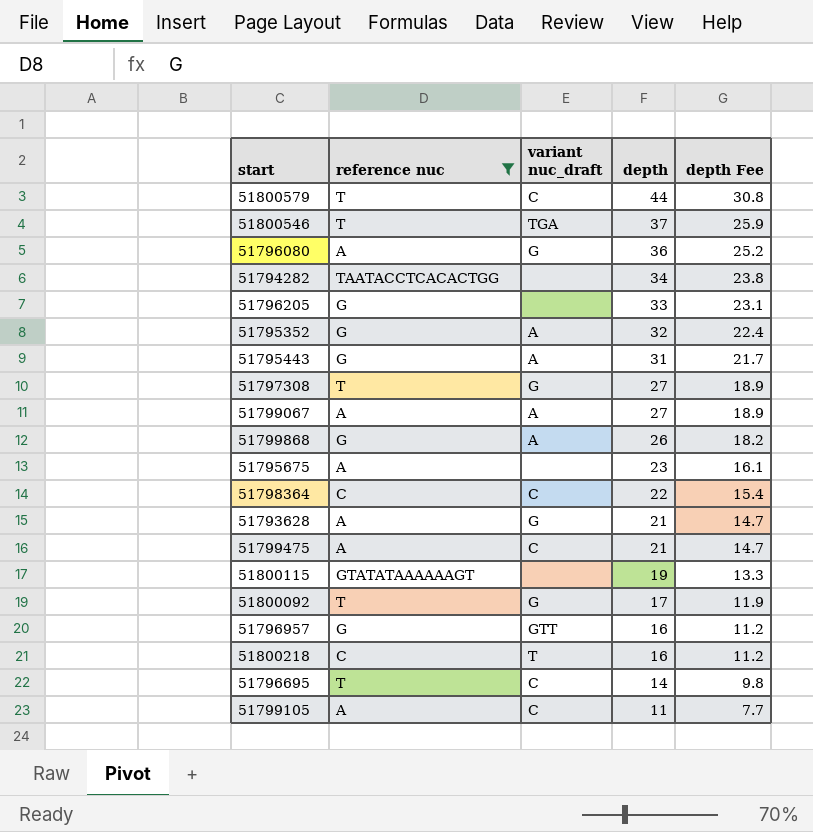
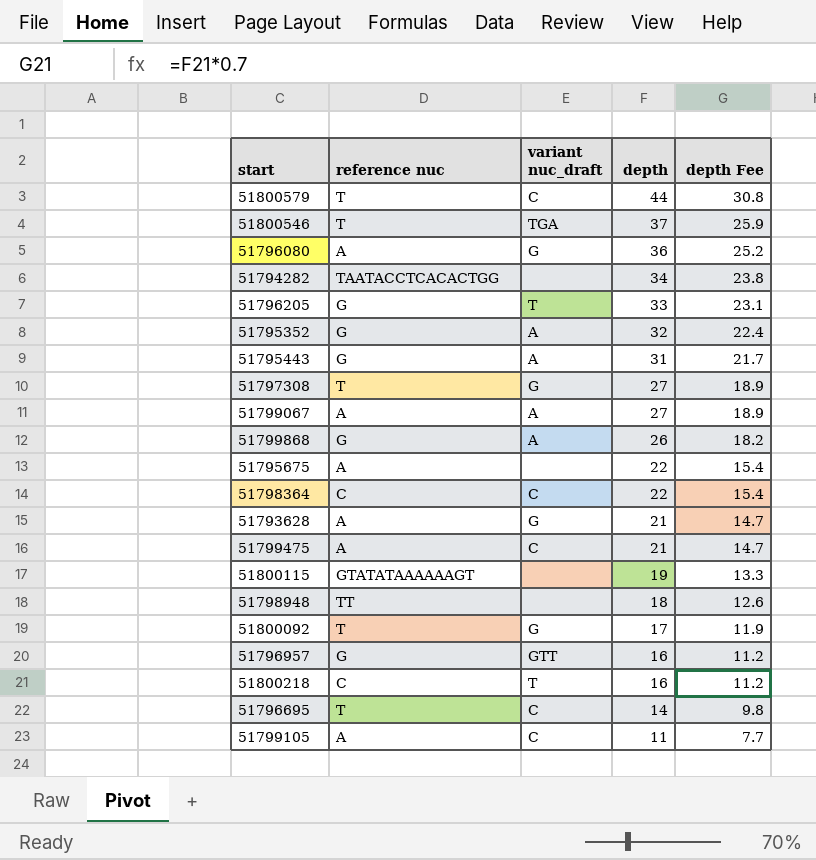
filter: reference nuc != TT -> none
51796205 | variant nuc_draft: none -> T
51795675 | depth: 23 -> 22
51795675 | depth Fee: 16.1 -> 15.4

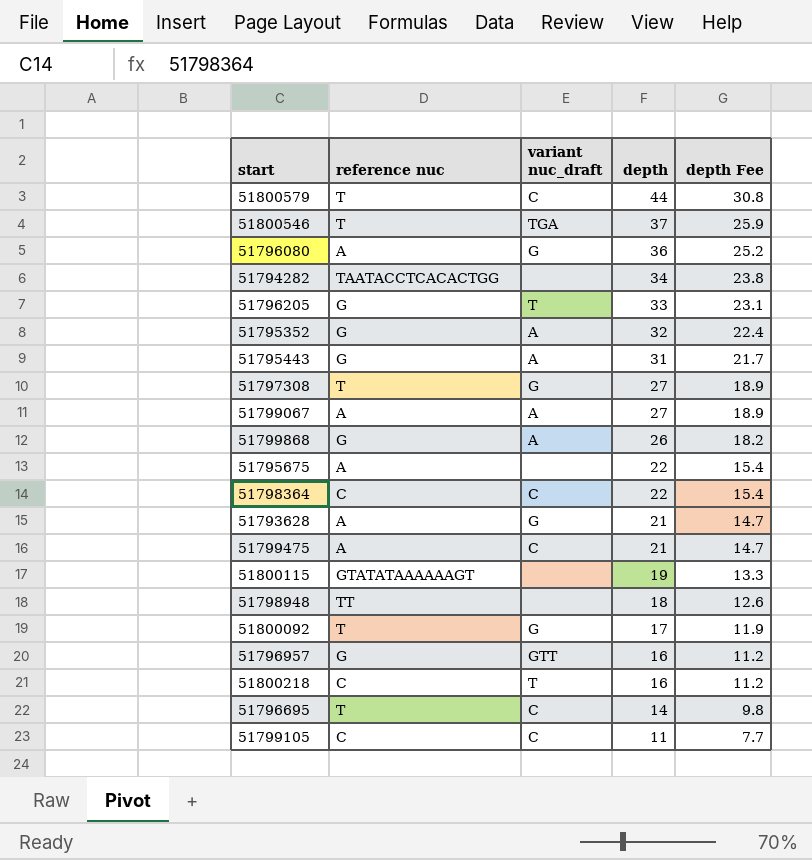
51799105 | reference nuc: A -> C

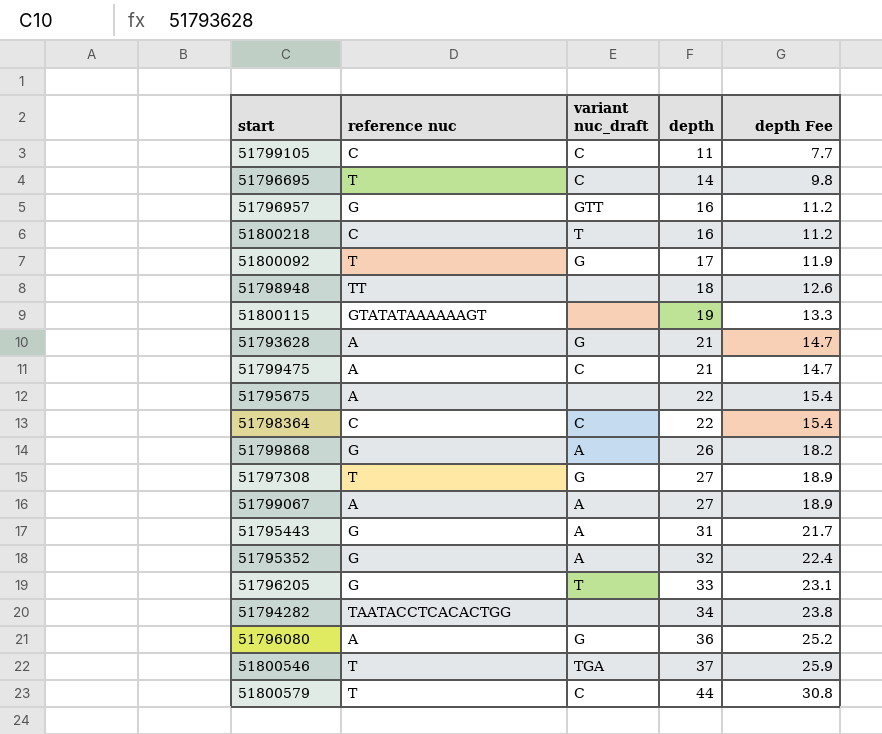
row order: depth descending -> depth ascending

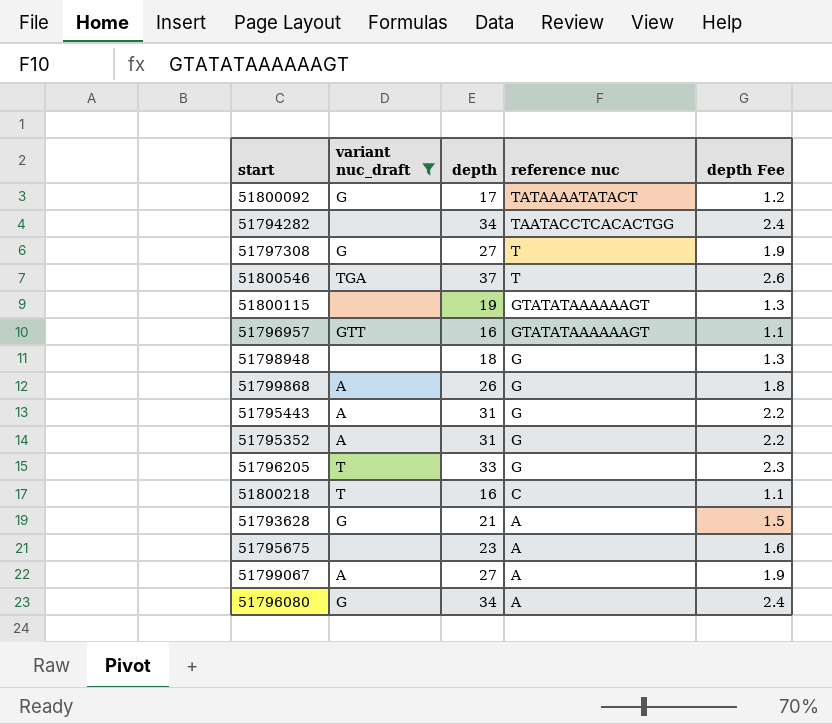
filter: none -> variant nuc_draft != C
row order: depth ascending -> reference nuc descending
column reference nuc | position: 2 -> 4
column depth Fee | formula: [depth] * 0.7 -> [depth] * 0.07
51800092 | reference nuc: T -> TATAAAATATACT
51796957 | reference nuc: G -> GTATATAAAAAAGT
51798948 | reference nuc: TT -> G
51795352 | depth: 32 -> 31
51795675 | depth: 22 -> 23
51796080 | depth: 36 -> 34

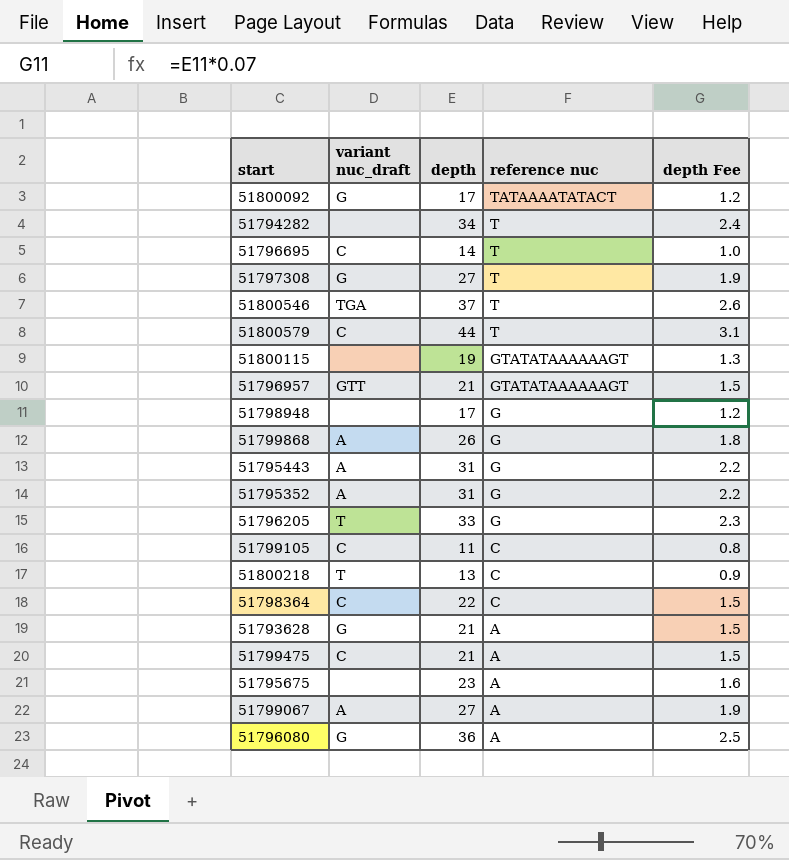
filter: variant nuc_draft != C -> none
51794282 | reference nuc: TAATACCTCACACTGG -> T
51796957 | depth: 16 -> 21
51796957 | depth Fee: 1.1 -> 1.5
51798948 | depth: 18 -> 17
51798948 | depth Fee: 1.3 -> 1.2
51800218 | depth: 16 -> 13
51800218 | depth Fee: 1.1 -> 0.9
51796080 | depth: 34 -> 36
51796080 | depth Fee: 2.4 -> 2.5

